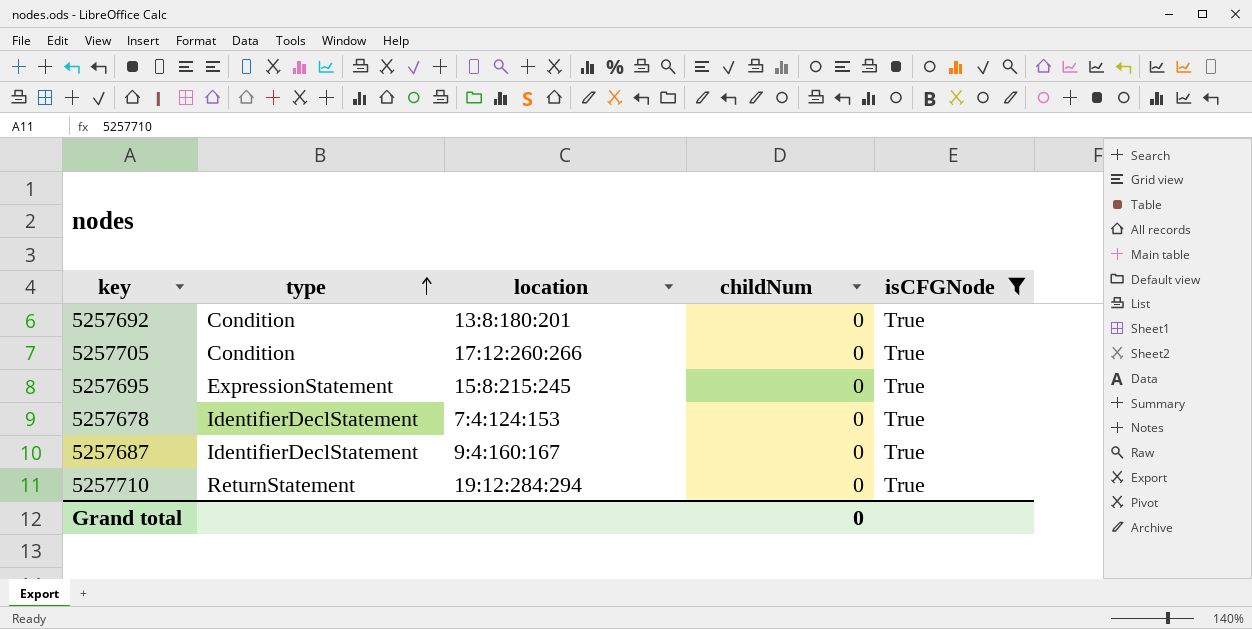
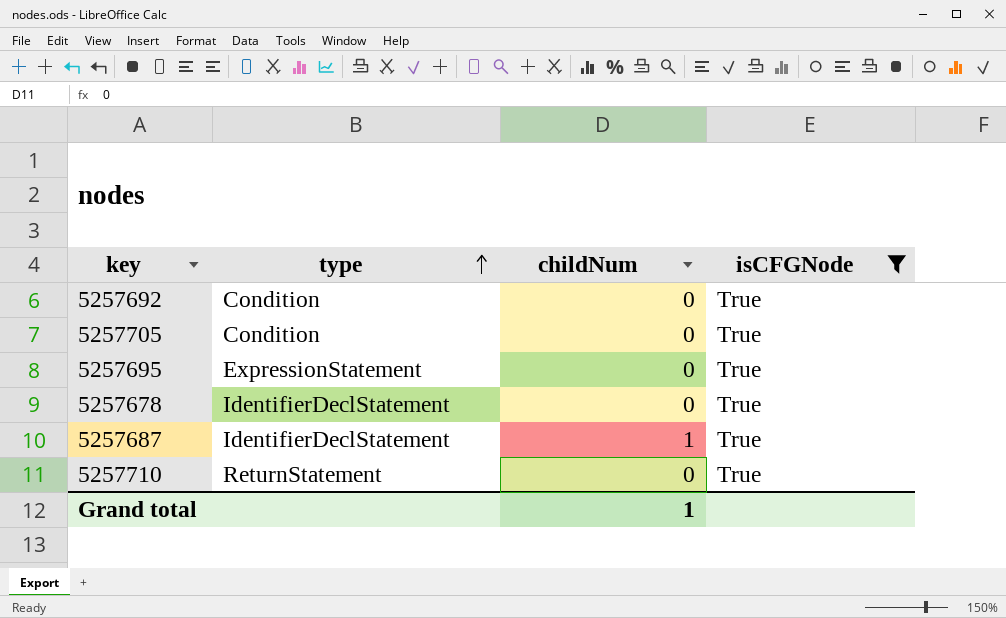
column location | position: 3 -> none
5257687 | childNum: 0 -> 1
Grand total | childNum: 0 -> 1

